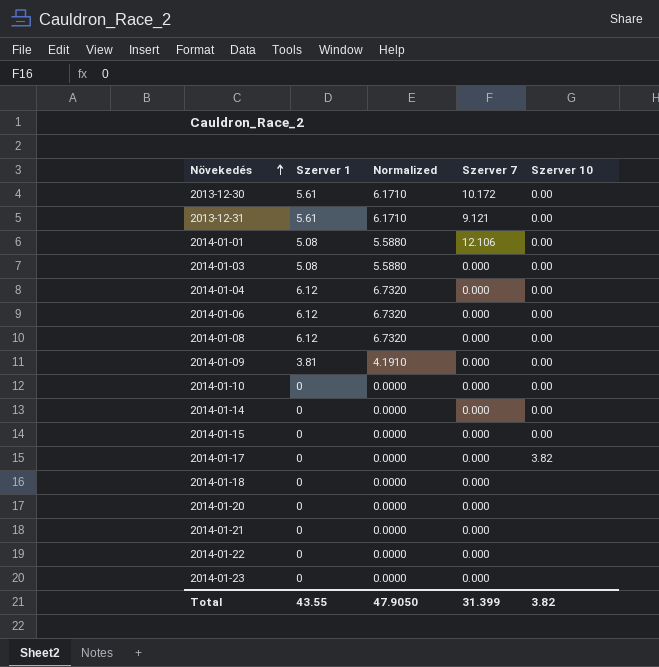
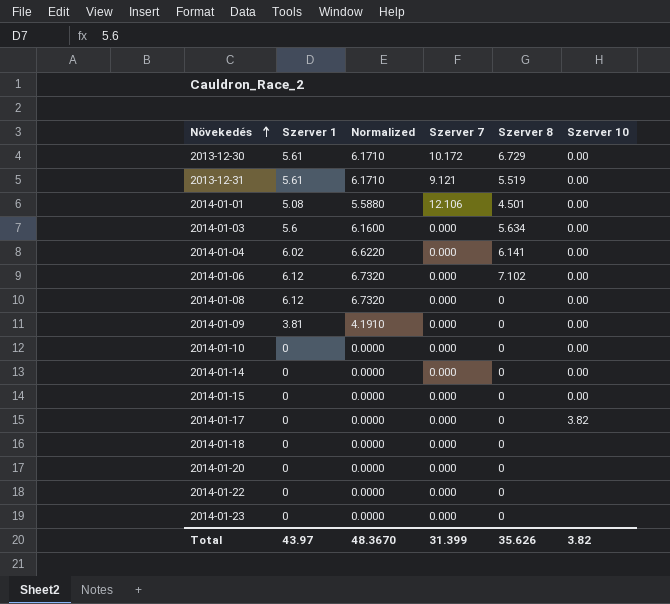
column Szerver 8 | position: none -> 5
row 2014-01-21: 0 | 0.0000 | 0.000 | none -> none
2014-01-03 | Szerver 1: 5.08 -> 5.6
2014-01-03 | Normalized: 5.5880 -> 6.1600
2014-01-04 | Szerver 1: 6.12 -> 6.02
2014-01-04 | Normalized: 6.7320 -> 6.6220
Total | Szerver 1: 43.55 -> 43.97
Total | Normalized: 47.9050 -> 48.3670

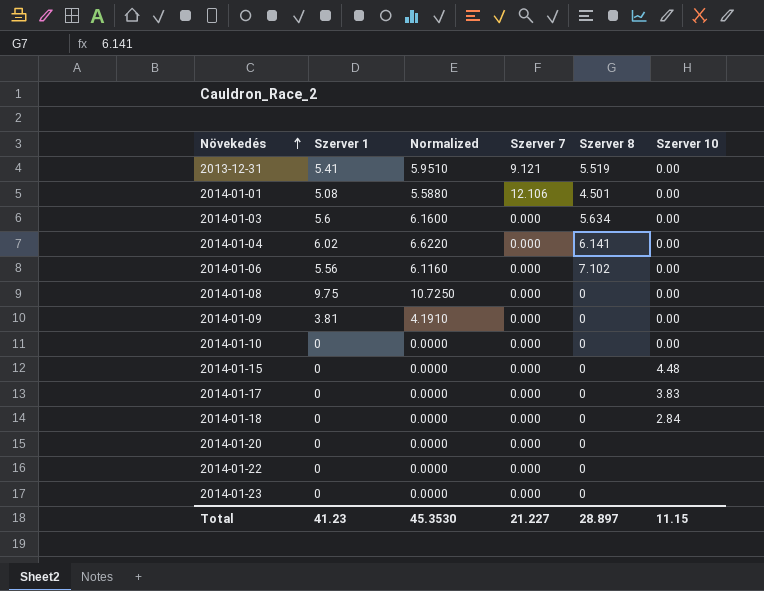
row 2013-12-30: 5.61 | 6.1710 | 10.172 | 6.729 | 0.00 -> none
row 2014-01-14: 0 | 0.0000 | 0.000 | 0 | 0.00 -> none
2013-12-31 | Szerver 1: 5.61 -> 5.41
2013-12-31 | Normalized: 6.1710 -> 5.9510
2014-01-06 | Szerver 1: 6.12 -> 5.56
2014-01-06 | Normalized: 6.7320 -> 6.1160
2014-01-08 | Szerver 1: 6.12 -> 9.75
2014-01-08 | Normalized: 6.7320 -> 10.7250
2014-01-15 | Szerver 10: 0.00 -> 4.48
2014-01-17 | Szerver 10: 3.82 -> 3.83
2014-01-18 | Szerver 10: none -> 2.84
Total | Szerver 1: 43.97 -> 41.23
Total | Normalized: 48.3670 -> 45.3530
Total | Szerver 7: 31.399 -> 21.227
Total | Szerver 8: 35.626 -> 28.897
Total | Szerver 10: 3.82 -> 11.15

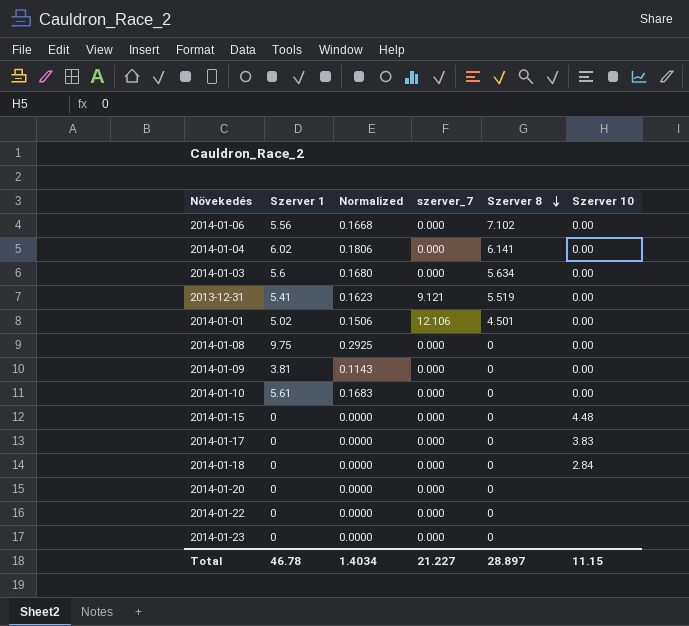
row order: Növekedés ascending -> Szerver 8 descending
column Normalized | formula: [Szerver 1] * 1.1 -> [Szerver 1] * 0.03
column name: Szerver 7 -> szerver_7
2014-01-01 | Szerver 1: 5.08 -> 5.02
2014-01-10 | Szerver 1: 0 -> 5.61
Total | Szerver 1: 41.23 -> 46.78
Total | Normalized: 45.3530 -> 1.4034

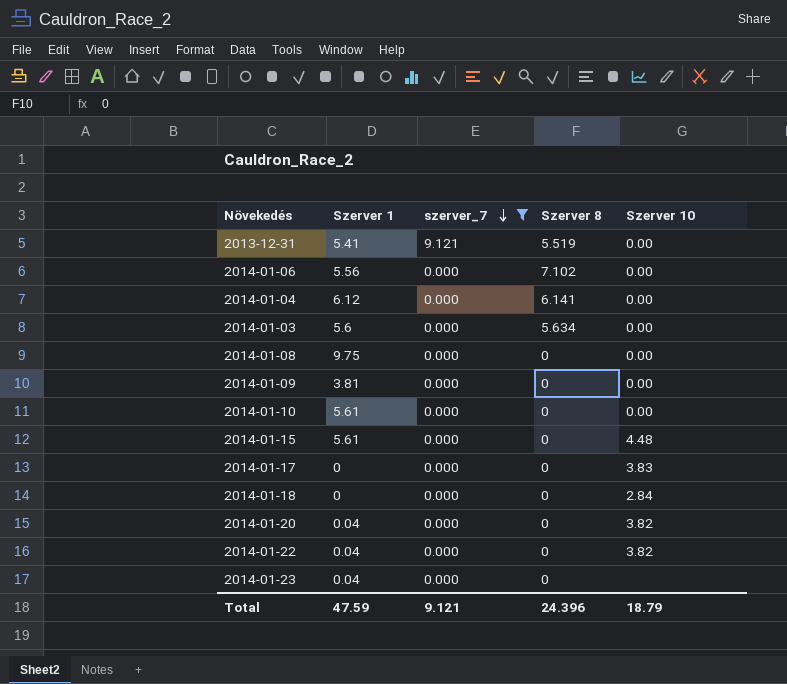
filter: none -> szerver_7 != 12.106
row order: Szerver 8 descending -> szerver_7 descending
column Normalized | formula: [Szerver 1] * 0.03 -> none
2014-01-04 | Szerver 1: 6.02 -> 6.12
2014-01-15 | Szerver 1: 0 -> 5.61
2014-01-20 | Szerver 1: 0 -> 0.04
2014-01-20 | Szerver 10: none -> 3.82
2014-01-22 | Szerver 1: 0 -> 0.04
2014-01-22 | Szerver 10: none -> 3.82
2014-01-23 | Szerver 1: 0 -> 0.04
Total | Szerver 1: 46.78 -> 47.59
Total | szerver_7: 21.227 -> 9.121
Total | Szerver 8: 28.897 -> 24.396
Total | Szerver 10: 11.15 -> 18.79

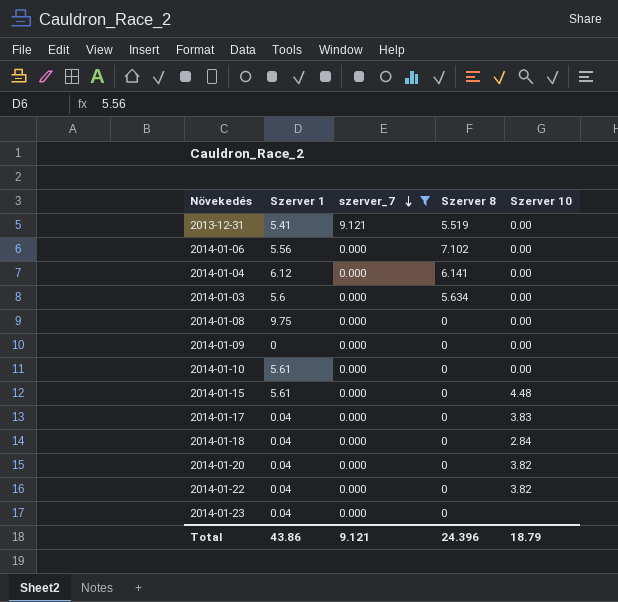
2014-01-09 | Szerver 1: 3.81 -> 0
2014-01-17 | Szerver 1: 0 -> 0.04
2014-01-18 | Szerver 1: 0 -> 0.04
Total | Szerver 1: 47.59 -> 43.86

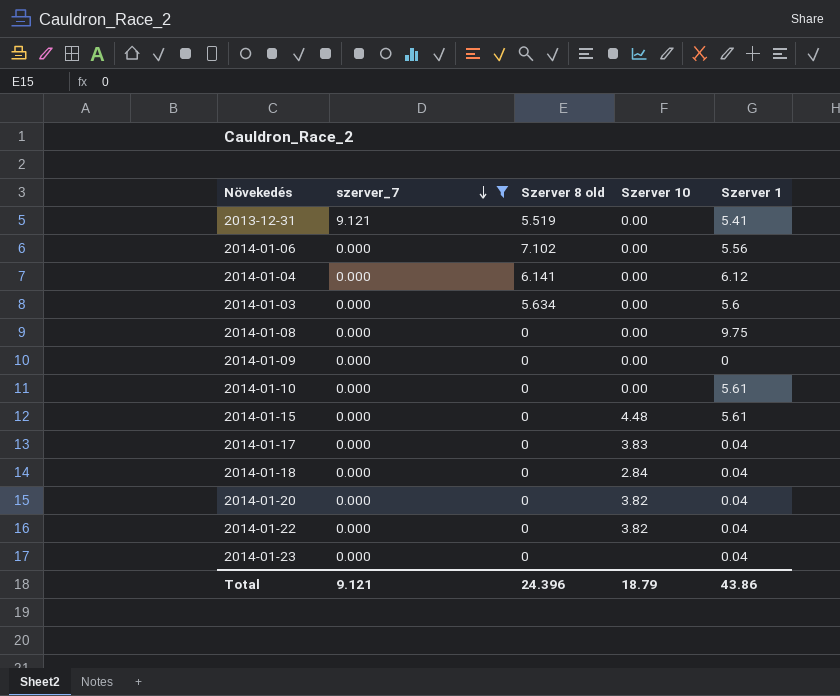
column name: Szerver 8 -> Szerver 8 old
column Szerver 1 | position: 2 -> 5

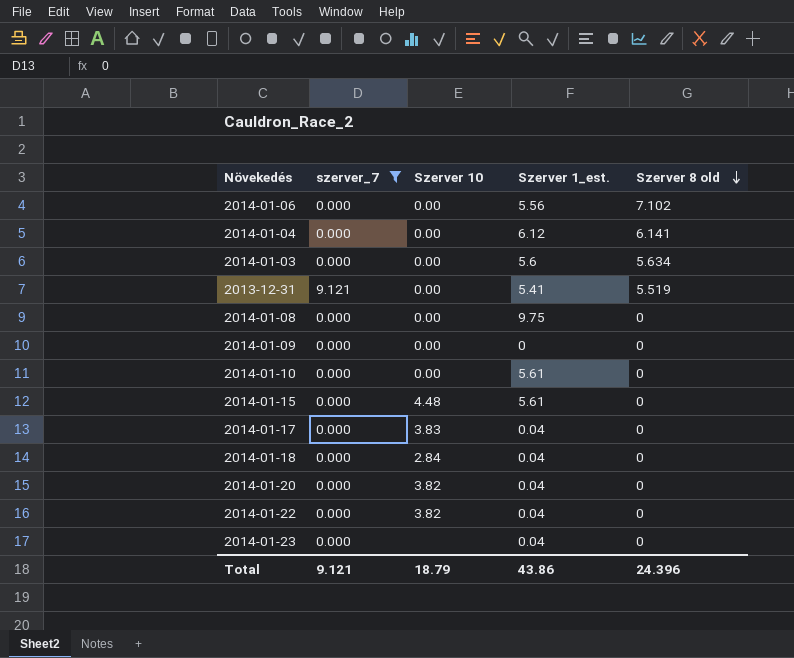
row order: szerver_7 descending -> Szerver 8 old descending
column name: Szerver 1 -> Szerver 1_est.
column Szerver 8 old | position: 3 -> 5

